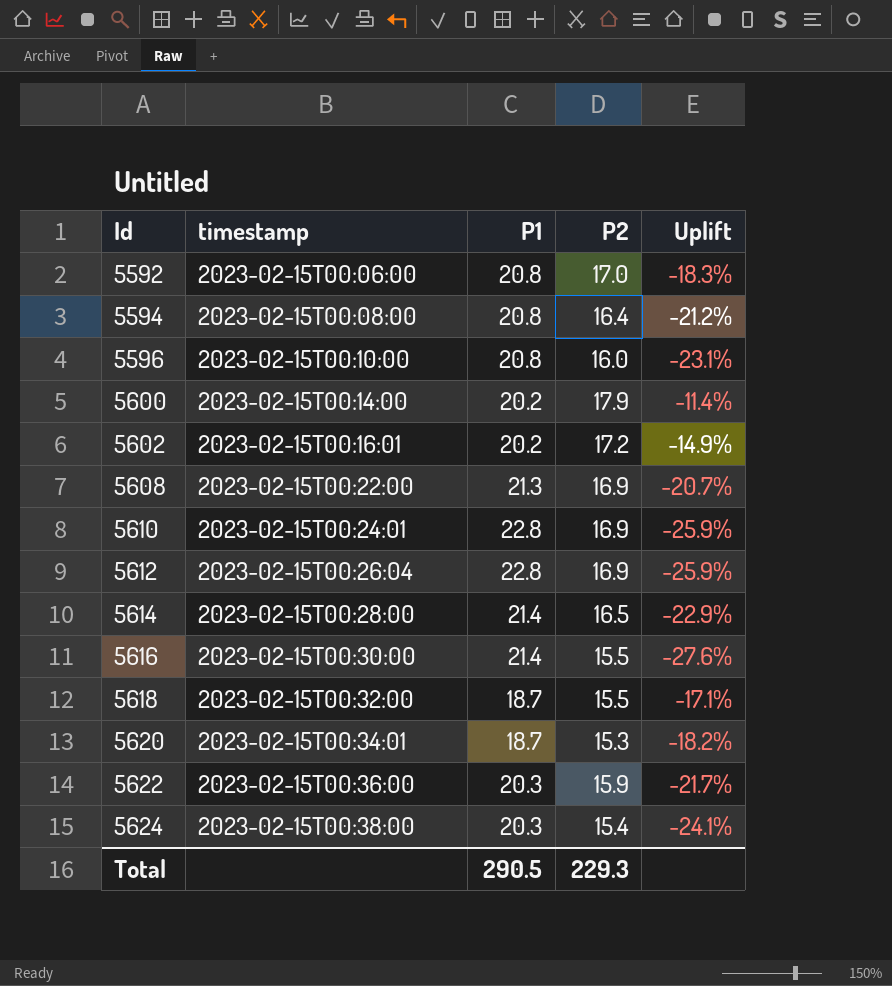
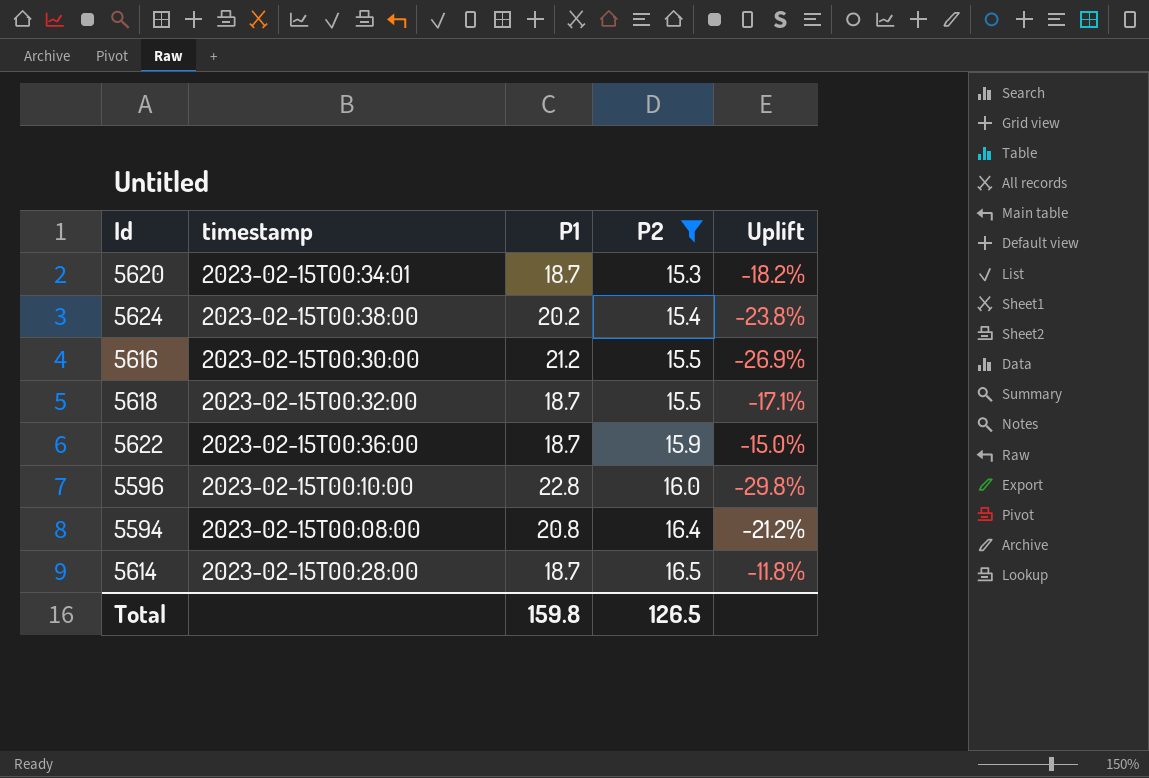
filter: none -> P2 <= 16.5
row order: Id ascending -> P2 ascending
5624 | P1: 20.3 -> 20.2
5624 | Uplift: -24.1% -> -23.8%
5616 | P1: 21.4 -> 21.2
5616 | Uplift: -27.6% -> -26.9%
5622 | P1: 20.3 -> 18.7
5622 | Uplift: -21.7% -> -15.0%
5596 | P1: 20.8 -> 22.8
5596 | Uplift: -23.1% -> -29.8%
5614 | P1: 21.4 -> 18.7
5614 | Uplift: -22.9% -> -11.8%
Total | P1: 290.5 -> 159.8
Total | P2: 229.3 -> 126.5

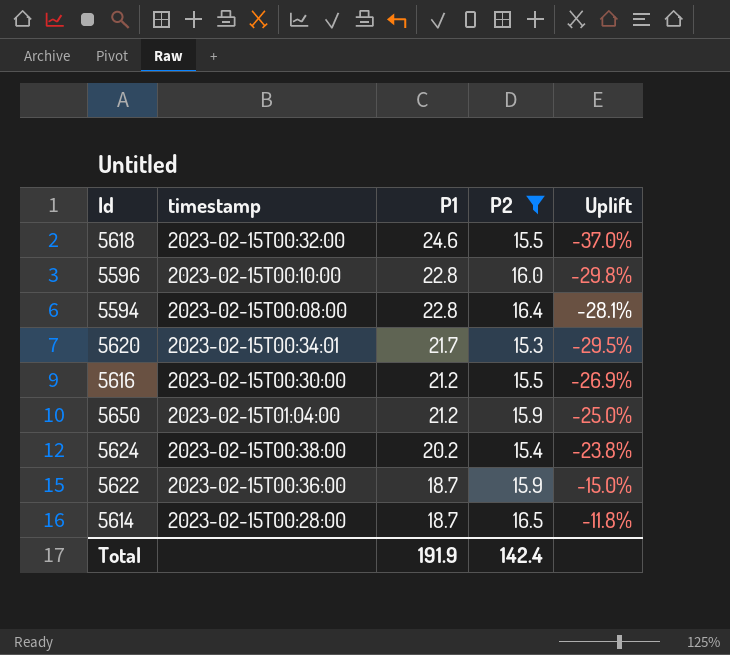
row order: P2 ascending -> P1 descending
5618 | P1: 18.7 -> 24.6
5618 | Uplift: -17.1% -> -37.0%
5594 | P1: 20.8 -> 22.8
5594 | Uplift: -21.2% -> -28.1%
5620 | P1: 18.7 -> 21.7
5620 | Uplift: -18.2% -> -29.5%
row 5650: none -> 2023-02-15T01:04:00 | 21.2 | 15.9 | -25.0%
Total | P1: 159.8 -> 191.9
Total | P2: 126.5 -> 142.4

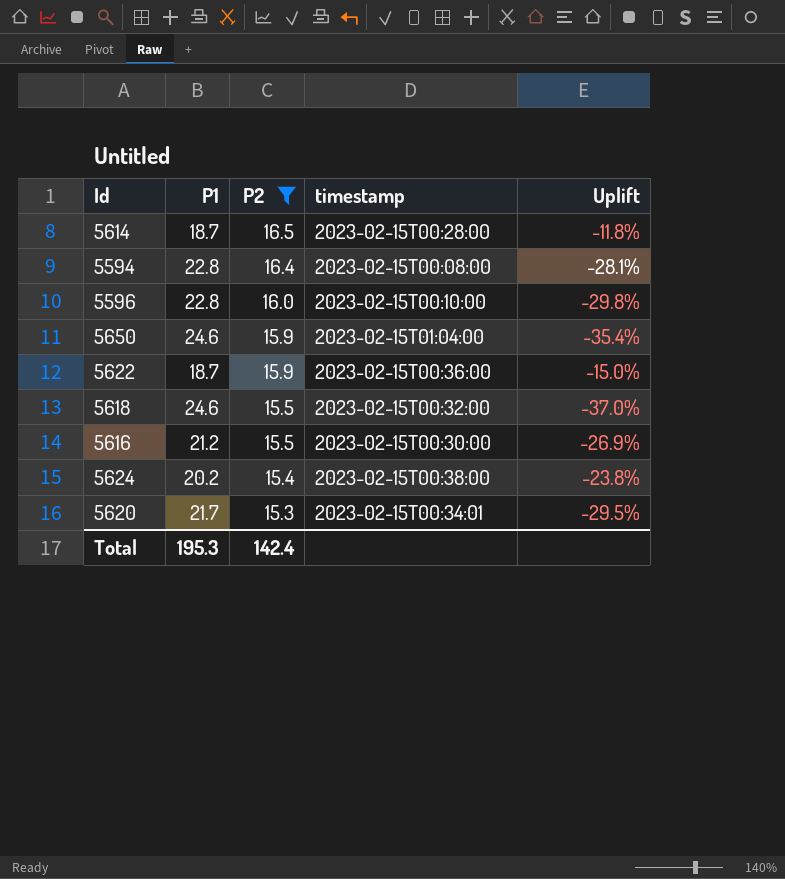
row order: P1 descending -> P2 descending
column timestamp | position: 2 -> 4
5650 | P1: 21.2 -> 24.6
5650 | Uplift: -25.0% -> -35.4%
Total | P1: 191.9 -> 195.3

